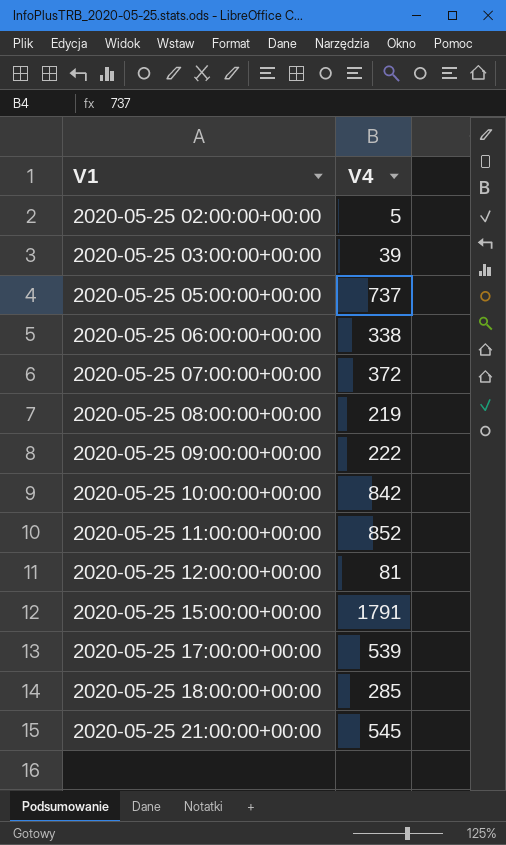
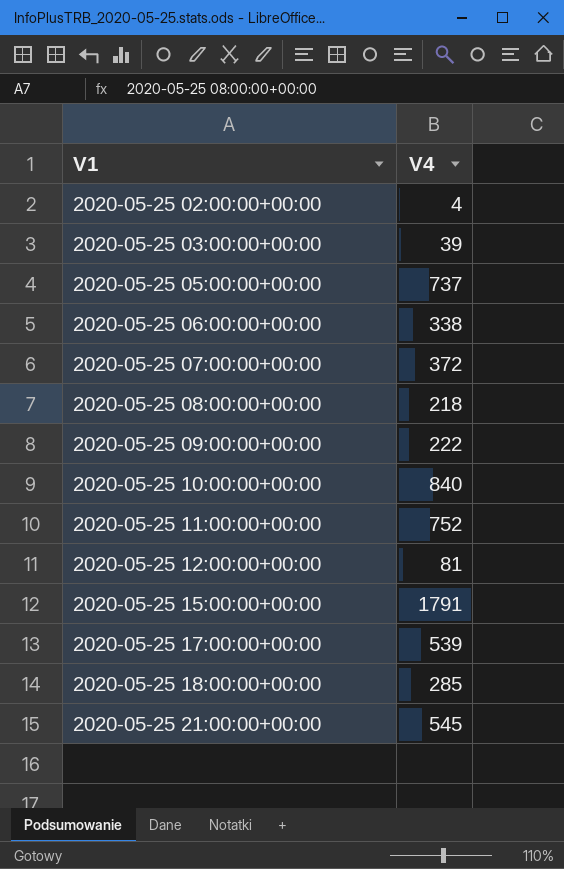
2020-05-25 02:00:00+00:00 | V4: 5 -> 4
2020-05-25 08:00:00+00:00 | V4: 219 -> 218
2020-05-25 10:00:00+00:00 | V4: 842 -> 840
2020-05-25 11:00:00+00:00 | V4: 852 -> 752

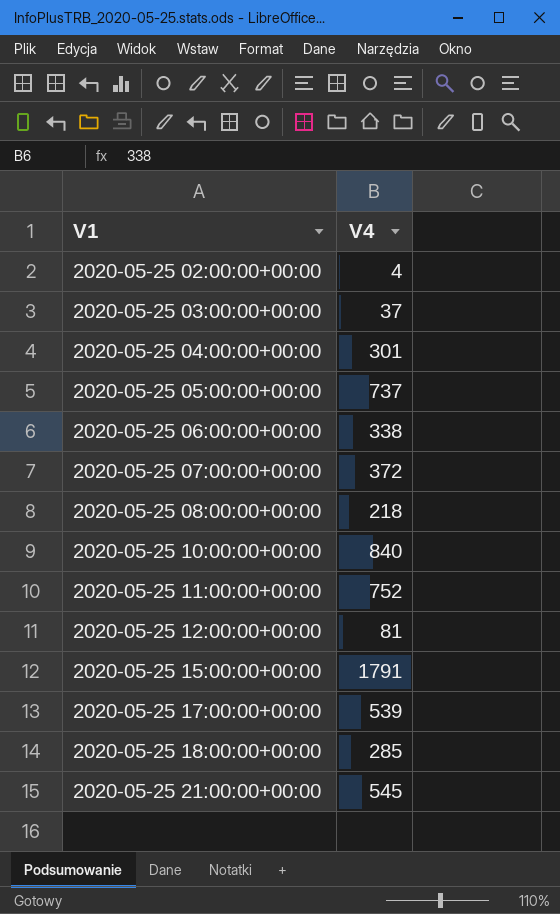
row 2020-05-25 09:00:00+00:00: 222 -> none
2020-05-25 03:00:00+00:00 | V4: 39 -> 37
row 2020-05-25 04:00:00+00:00: none -> 301

